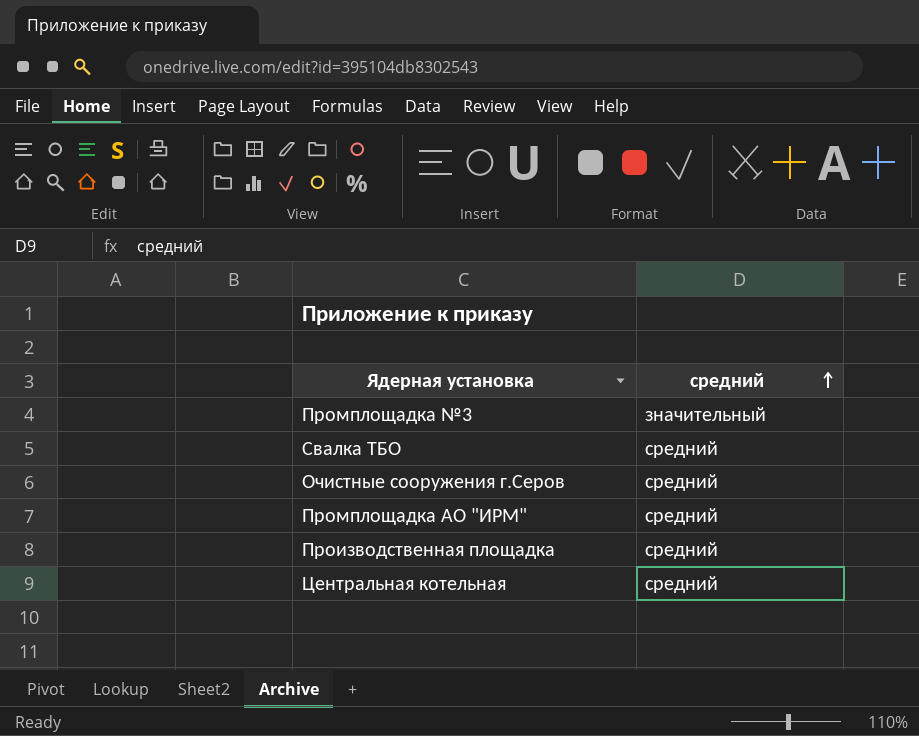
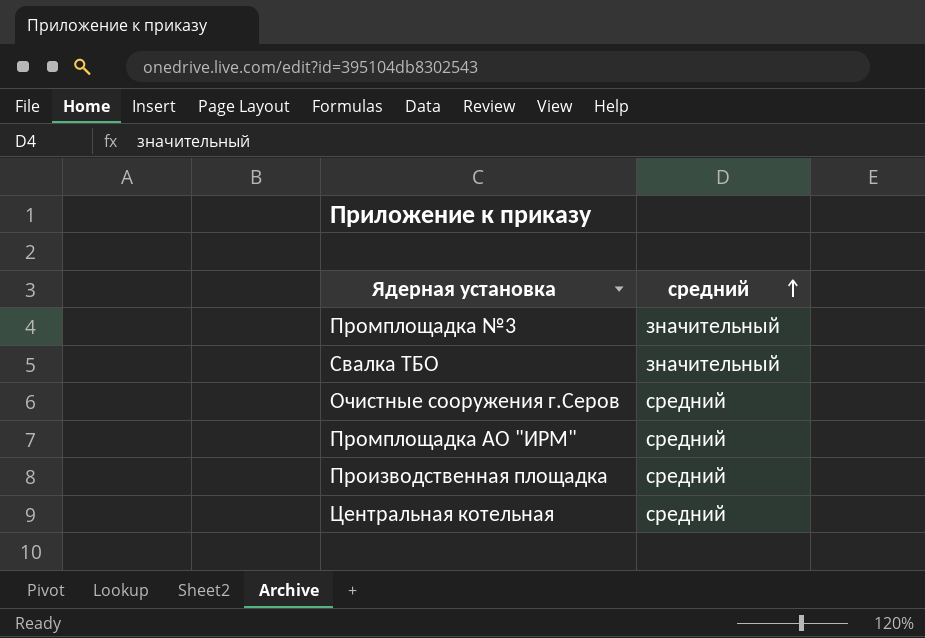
Свалка ТБО | средний: средний -> значительный

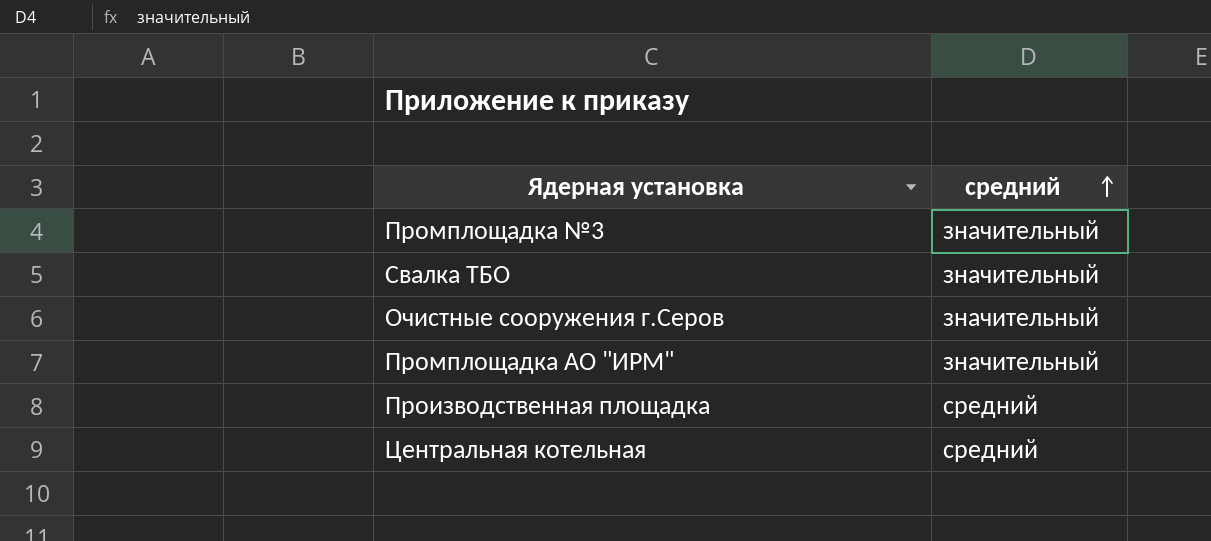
Очистные сооружения г.Серов | средний: средний -> значительный
Промплощадка АО "ИРМ" | средний: средний -> значительный

